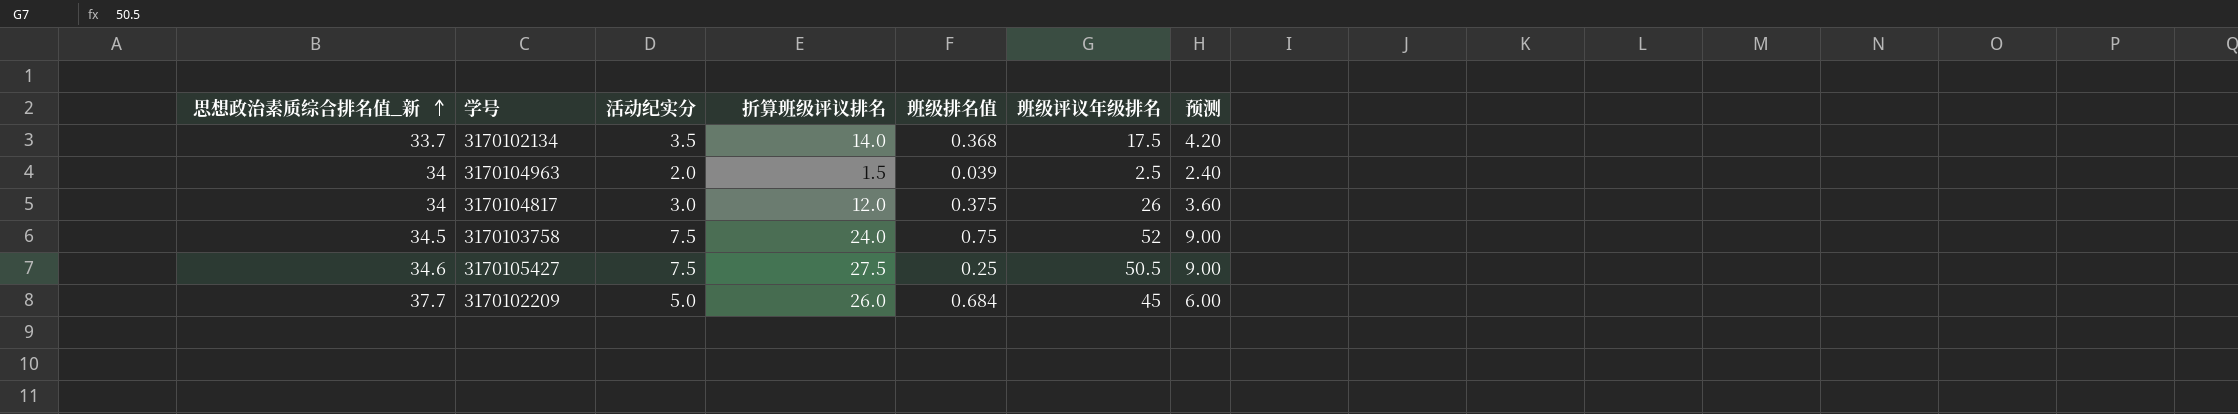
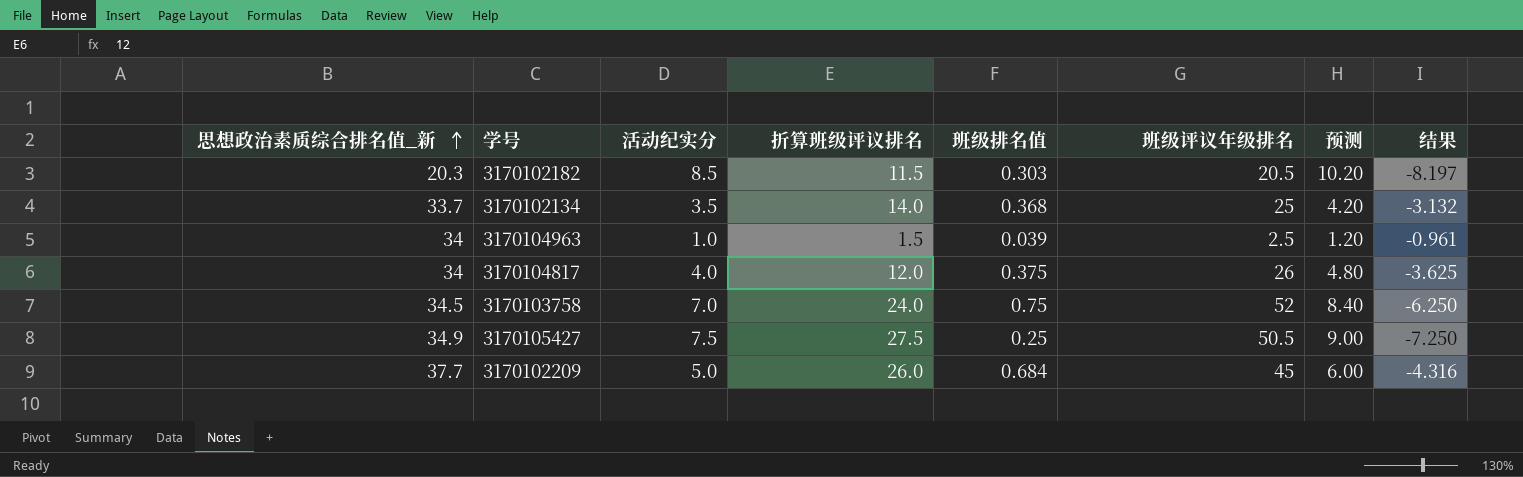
column 结果 | formula: none -> [班级排名值] - [活动纪实分]
row 3170102182: none -> 20.3 | 8.5 | 11.5 | 0.303 | 20.5 | 10.20 | -8.197
3170102134 | 班级评议年级排名: 17.5 -> 25
3170104963 | 活动纪实分: 2.0 -> 1.0
3170104963 | 预测: 2.40 -> 1.20
3170104817 | 活动纪实分: 3.0 -> 4.0
3170104817 | 预测: 3.60 -> 4.80
3170103758 | 活动纪实分: 7.5 -> 7.0
3170103758 | 预测: 9.00 -> 8.40
3170105427 | 思想政治素质综合排名值_新: 34.6 -> 34.9

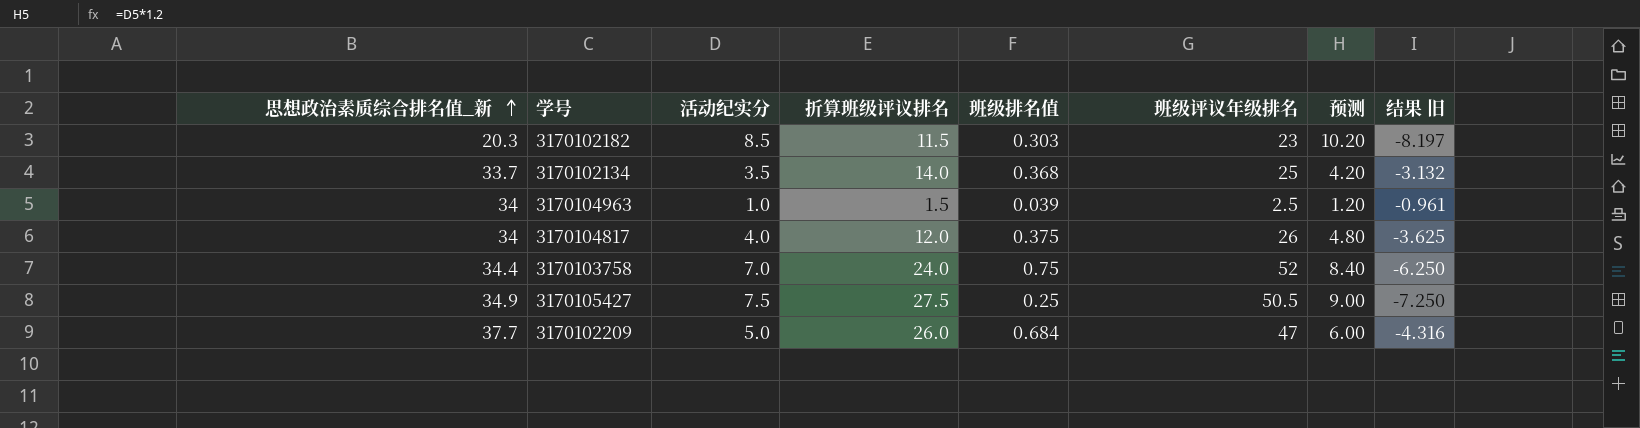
column name: 结果 -> 结果 旧
3170102182 | 班级评议年级排名: 20.5 -> 23
3170103758 | 思想政治素质综合排名值_新: 34.5 -> 34.4
3170102209 | 班级评议年级排名: 45 -> 47

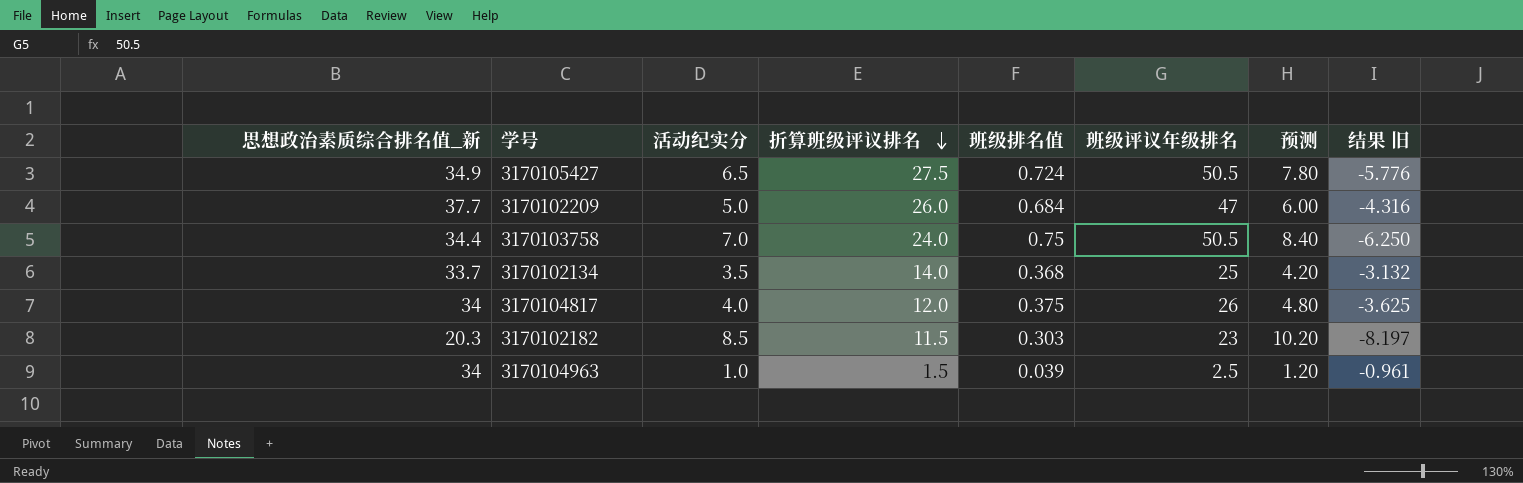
row order: 思想政治素质综合排名值_新 ascending -> 折算班级评议排名 descending
3170105427 | 活动纪实分: 7.5 -> 6.5
3170105427 | 班级排名值: 0.25 -> 0.724
3170105427 | 预测: 9.00 -> 7.80
3170105427 | 结果 旧: -7.250 -> -5.776
3170103758 | 班级评议年级排名: 52 -> 50.5

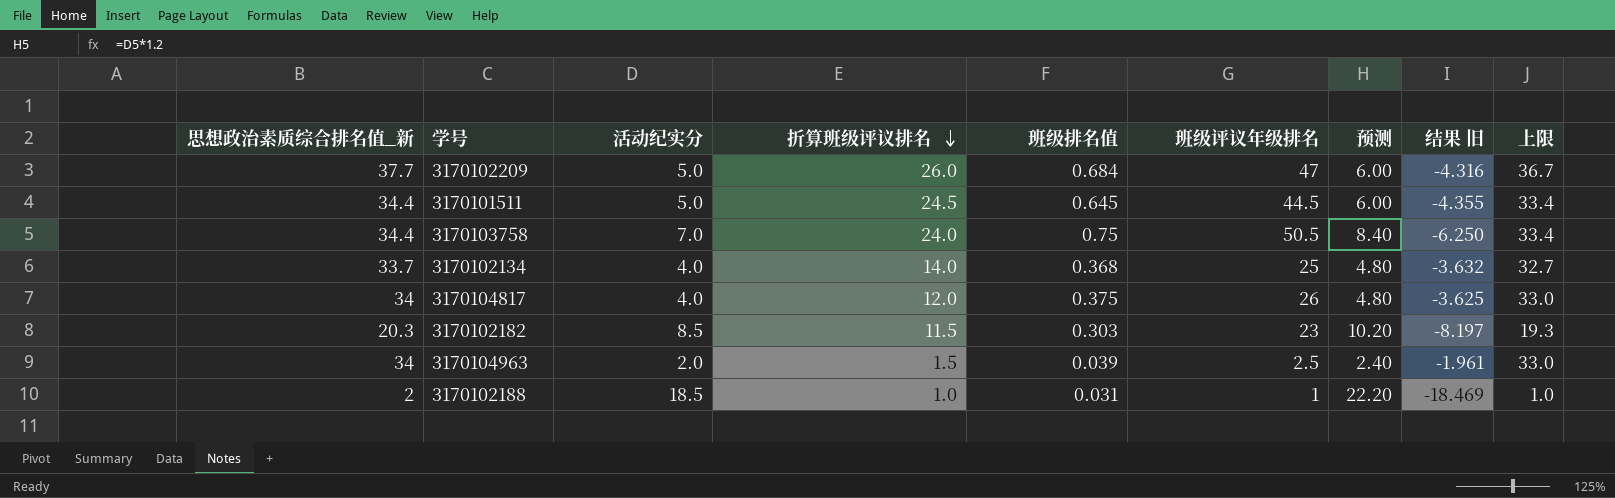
column 上限 | formula: none -> [思想政治素质综合排名值_新] - 1
row 3170105427: 34.9 | 6.5 | 27.5 | 0.724 | 50.5 | 7.80 | -5.776 -> none
row 3170101511: none -> 34.4 | 5.0 | 24.5 | 0.645 | 44.5 | 6.00 | -4.355 | 33.4
3170102134 | 活动纪实分: 3.5 -> 4.0
3170102134 | 预测: 4.20 -> 4.80
3170102134 | 结果 旧: -3.132 -> -3.632
3170104963 | 活动纪实分: 1.0 -> 2.0
3170104963 | 预测: 1.20 -> 2.40
3170104963 | 结果 旧: -0.961 -> -1.961
row 3170102188: none -> 2 | 18.5 | 1.0 | 0.031 | 1 | 22.20 | -18.469 | 1.0

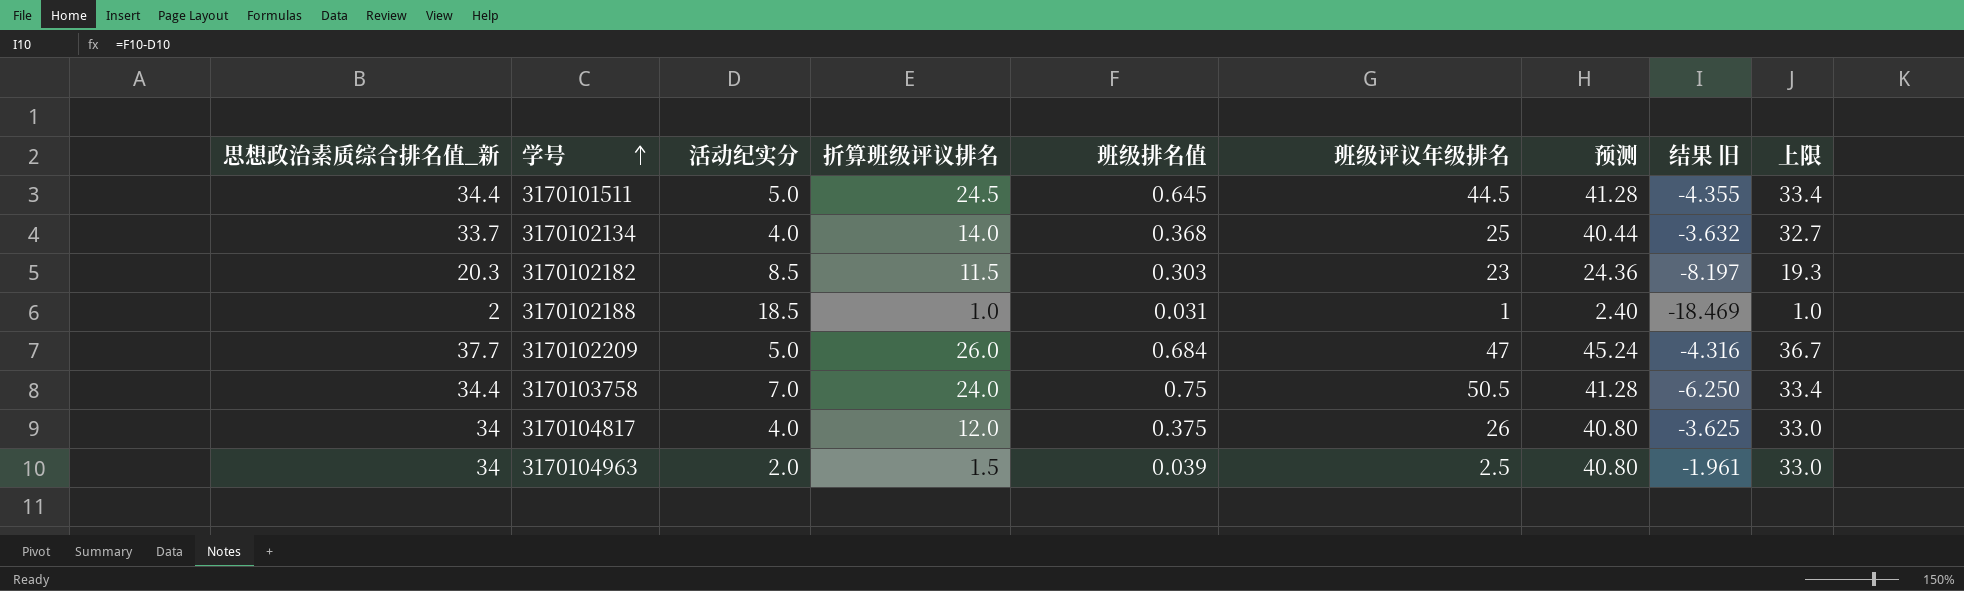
row order: 折算班级评议排名 descending -> 学号 ascending
column 预测 | formula: [活动纪实分] * 1.2 -> [思想政治素质综合排名值_新] * 1.2

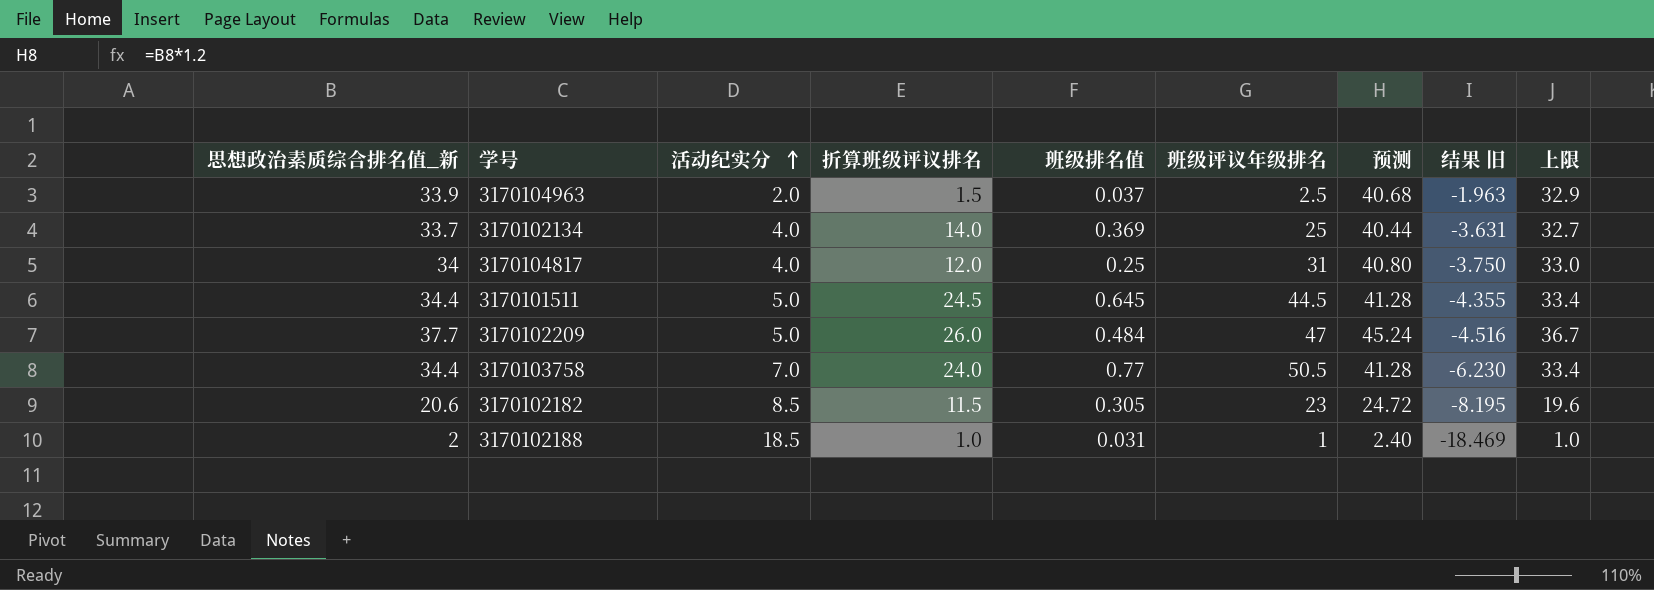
row order: 学号 ascending -> 活动纪实分 ascending
3170104963 | 思想政治素质综合排名值_新: 34 -> 33.9
3170104963 | 班级排名值: 0.039 -> 0.037
3170104963 | 预测: 40.80 -> 40.68
3170104963 | 结果 旧: -1.961 -> -1.963
3170104963 | 上限: 33.0 -> 32.9
3170102134 | 班级排名值: 0.368 -> 0.369
3170102134 | 结果 旧: -3.632 -> -3.631
3170104817 | 班级排名值: 0.375 -> 0.25
3170104817 | 班级评议年级排名: 26 -> 31
3170104817 | 结果 旧: -3.625 -> -3.750
3170102209 | 班级排名值: 0.684 -> 0.484
3170102209 | 结果 旧: -4.316 -> -4.516
3170103758 | 班级排名值: 0.75 -> 0.77
3170103758 | 结果 旧: -6.250 -> -6.230
3170102182 | 思想政治素质综合排名值_新: 20.3 -> 20.6
3170102182 | 班级排名值: 0.303 -> 0.305
3170102182 | 预测: 24.36 -> 24.72
3170102182 | 结果 旧: -8.197 -> -8.195
3170102182 | 上限: 19.3 -> 19.6

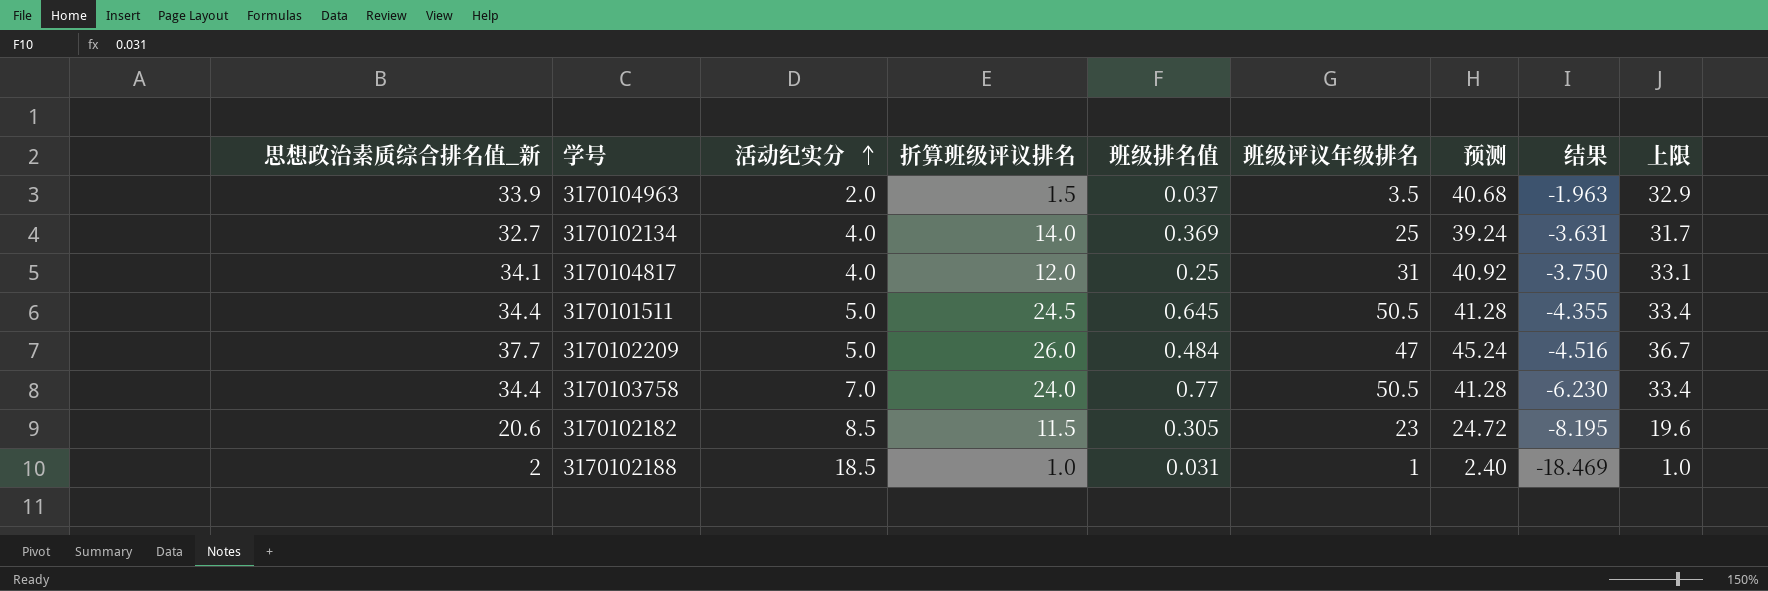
column name: 结果 旧 -> 结果
3170104963 | 班级评议年级排名: 2.5 -> 3.5
3170102134 | 思想政治素质综合排名值_新: 33.7 -> 32.7
3170102134 | 预测: 40.44 -> 39.24
3170102134 | 上限: 32.7 -> 31.7
3170104817 | 思想政治素质综合排名值_新: 34 -> 34.1
3170104817 | 预测: 40.80 -> 40.92
3170104817 | 上限: 33.0 -> 33.1
3170101511 | 班级评议年级排名: 44.5 -> 50.5

